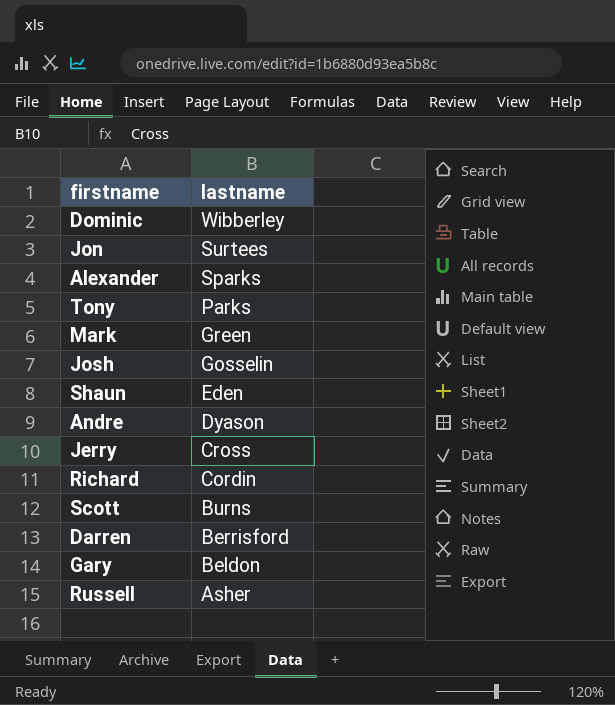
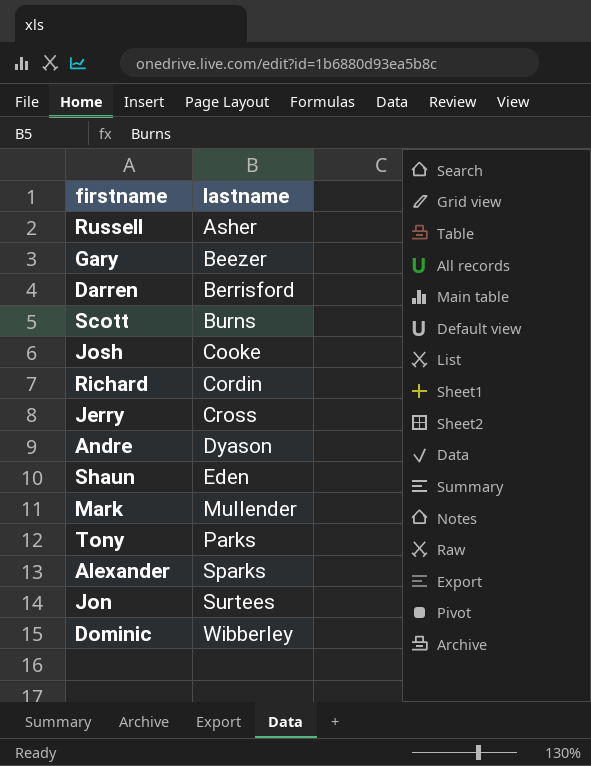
row order: lastname descending -> lastname ascending
Gary | lastname: Beldon -> Beezer
Josh | lastname: Gosselin -> Cooke
Mark | lastname: Green -> Mullender

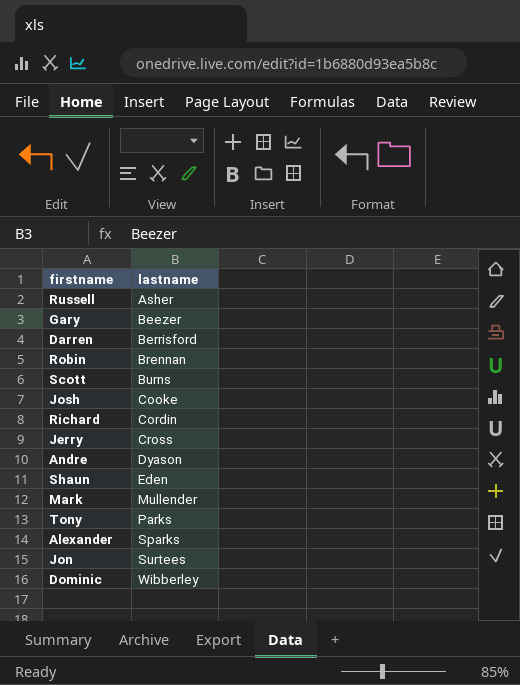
row Robin: none -> Brennan

